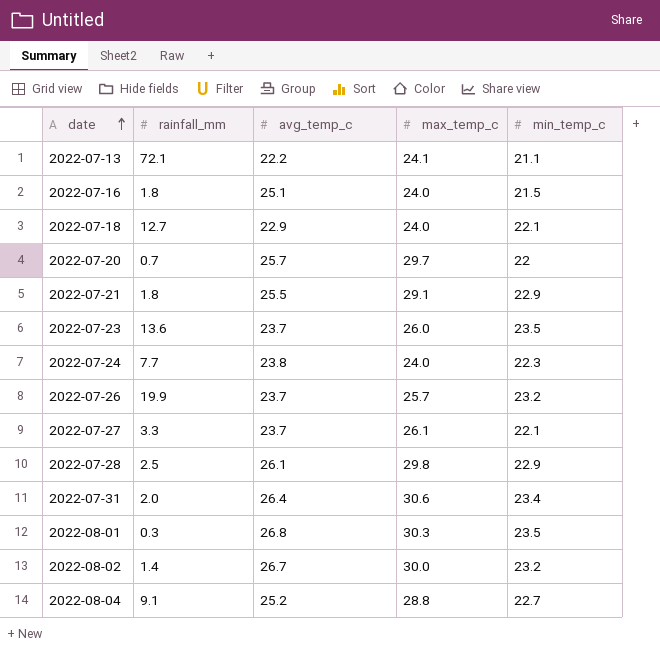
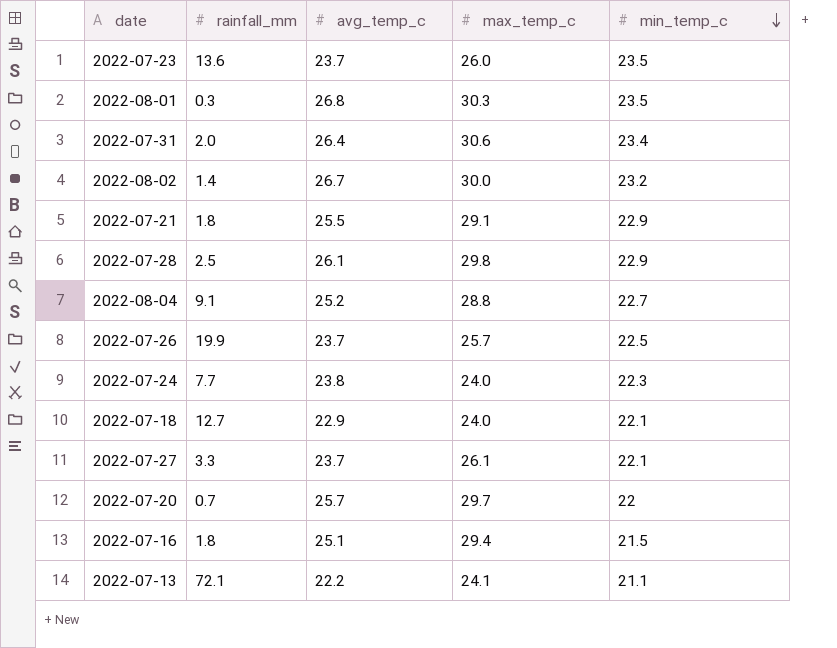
row order: date ascending -> min_temp_c descending
2022-07-26 | min_temp_c: 23.2 -> 22.5
2022-07-16 | max_temp_c: 24.0 -> 29.4

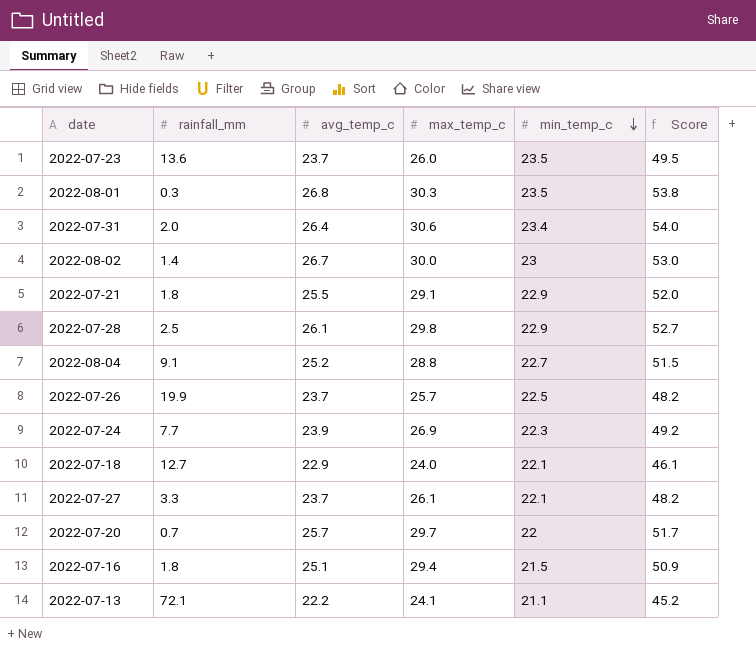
column Score | formula: none -> [max_temp_c] + [min_temp_c]
2022-08-02 | min_temp_c: 23.2 -> 23
2022-07-24 | avg_temp_c: 23.8 -> 23.9
2022-07-24 | max_temp_c: 24.0 -> 26.9

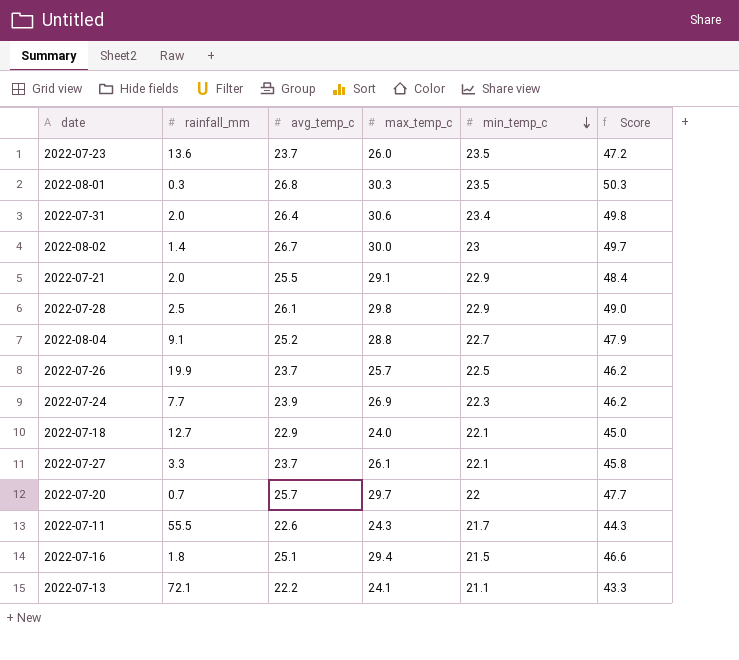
column Score | formula: [max_temp_c] + [min_temp_c] -> [avg_temp_c] + [min_temp_c]
2022-07-21 | rainfall_mm: 1.8 -> 2.0
row 2022-07-11: none -> 55.5 | 22.6 | 24.3 | 21.7 | 44.3

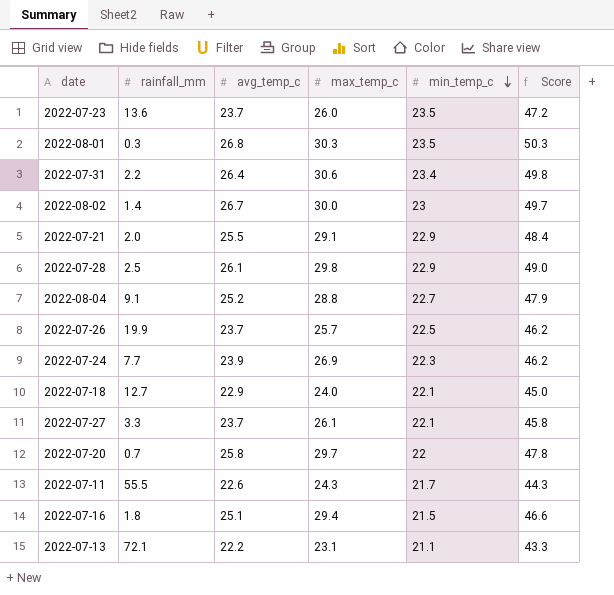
2022-07-31 | rainfall_mm: 2.0 -> 2.2
2022-07-20 | avg_temp_c: 25.7 -> 25.8
2022-07-20 | Score: 47.7 -> 47.8
2022-07-13 | max_temp_c: 24.1 -> 23.1

